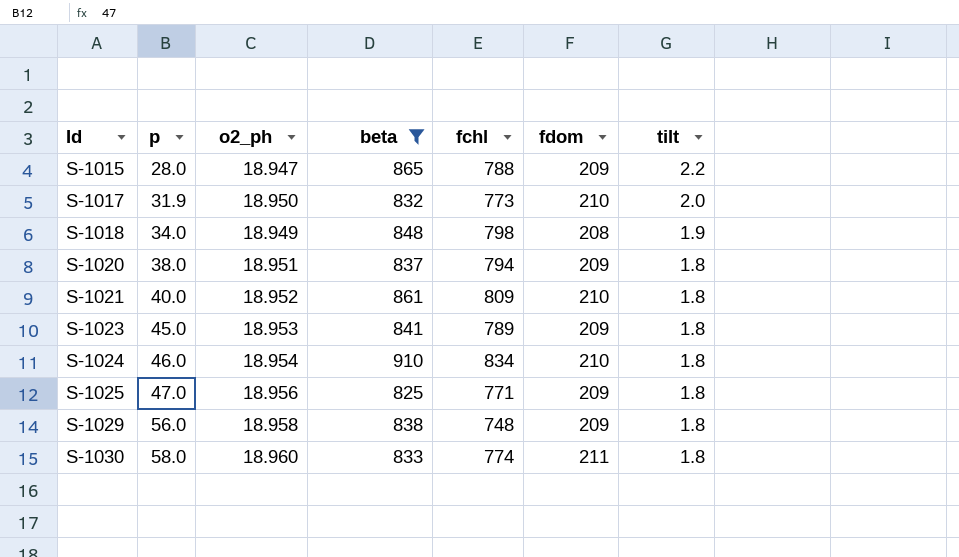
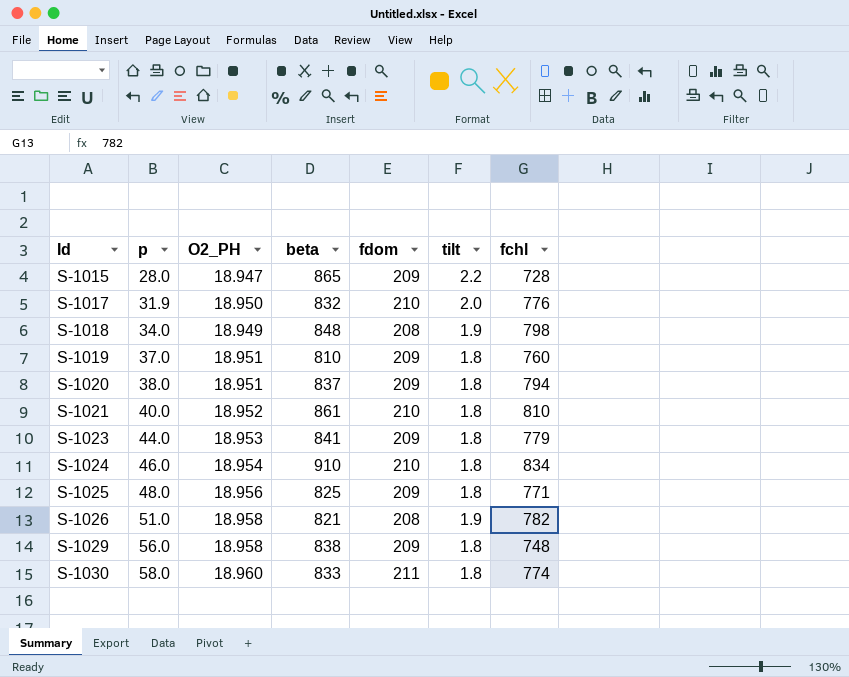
filter: beta >= 825 -> none
column name: o2_ph -> O2_PH
column fchl | position: 5 -> 7
S-1015 | fchl: 788 -> 728
S-1017 | fchl: 773 -> 776
S-1021 | fchl: 809 -> 810
S-1023 | p: 45.0 -> 44.0
S-1023 | fchl: 789 -> 779
S-1025 | p: 47.0 -> 48.0

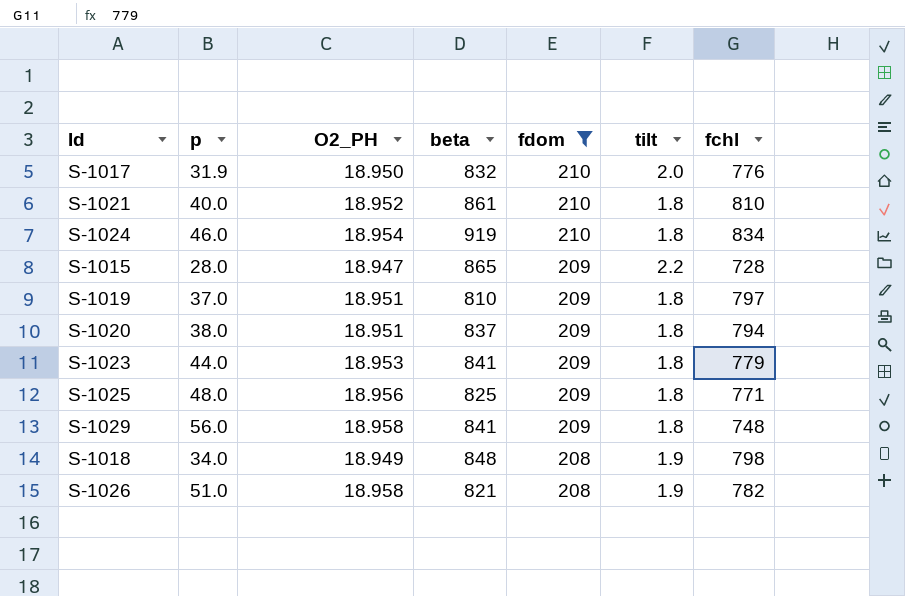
filter: none -> fdom != 211
row order: Id ascending -> fdom descending
S-1024 | beta: 910 -> 919
S-1019 | fchl: 760 -> 797
S-1029 | beta: 838 -> 841

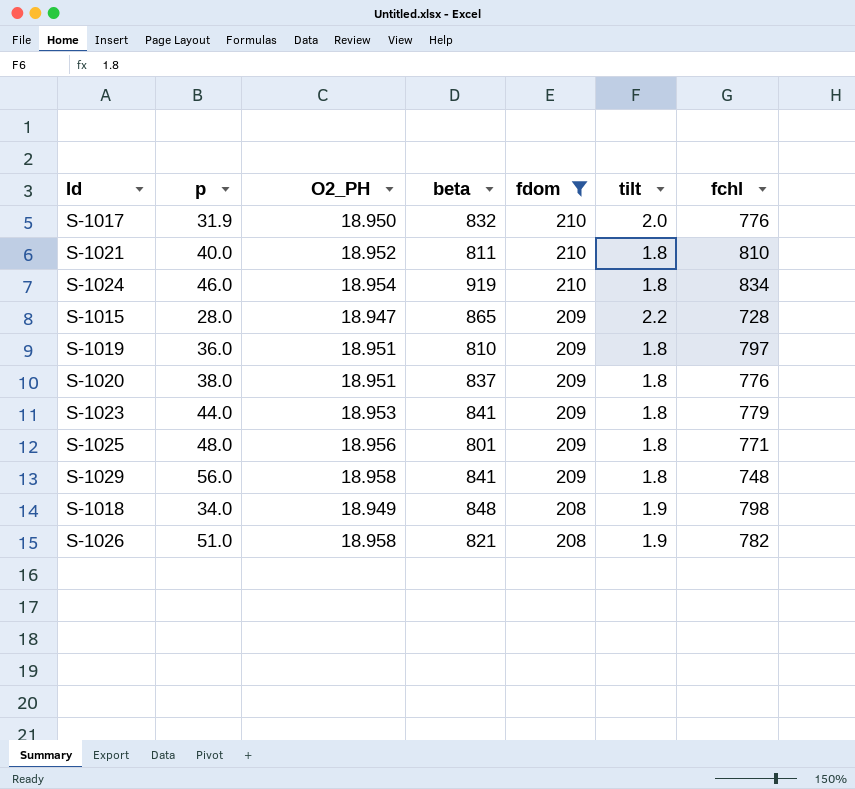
S-1021 | beta: 861 -> 811
S-1019 | p: 37.0 -> 36.0
S-1020 | fchl: 794 -> 776
S-1025 | beta: 825 -> 801

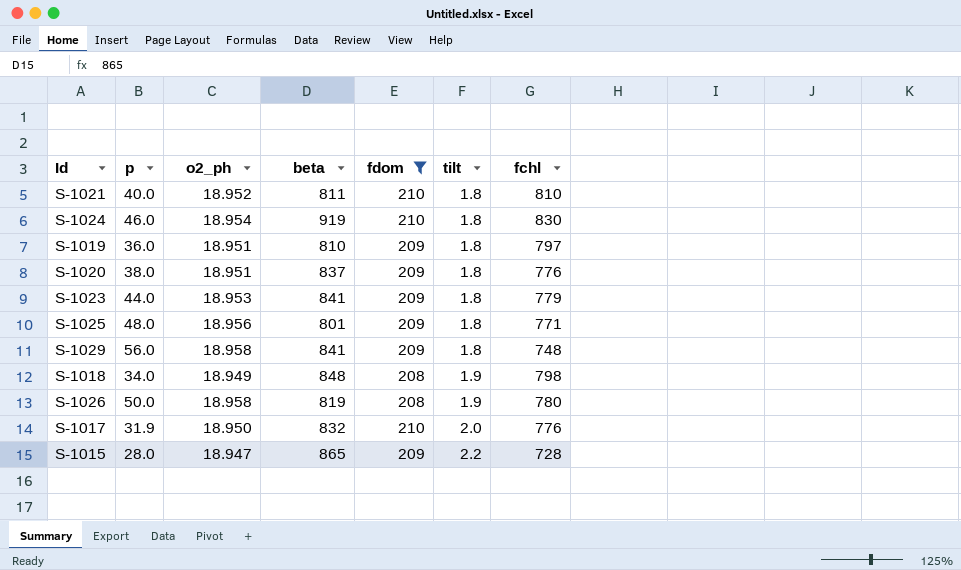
row order: fdom descending -> tilt ascending
column name: O2_PH -> o2_ph
S-1024 | fchl: 834 -> 830
S-1026 | p: 51.0 -> 50.0
S-1026 | beta: 821 -> 819
S-1026 | fchl: 782 -> 780

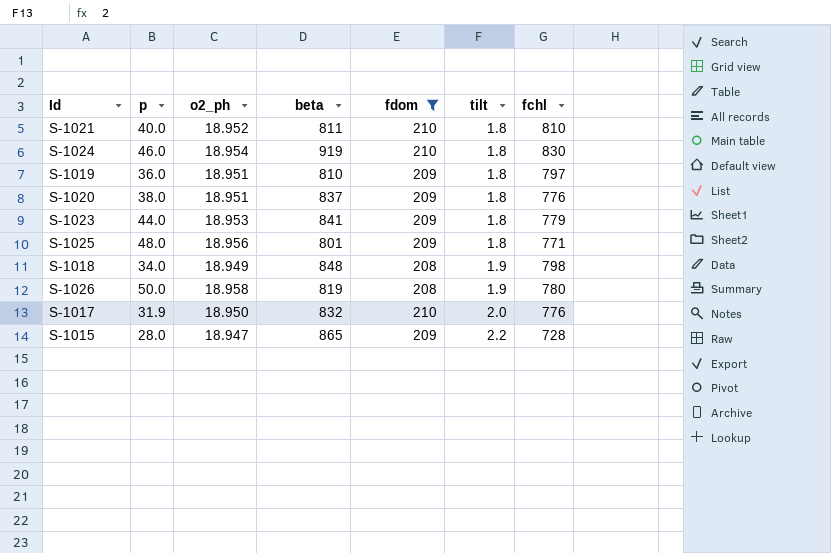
row S-1029: 56.0 | 18.958 | 841 | 209 | 1.8 | 748 -> none

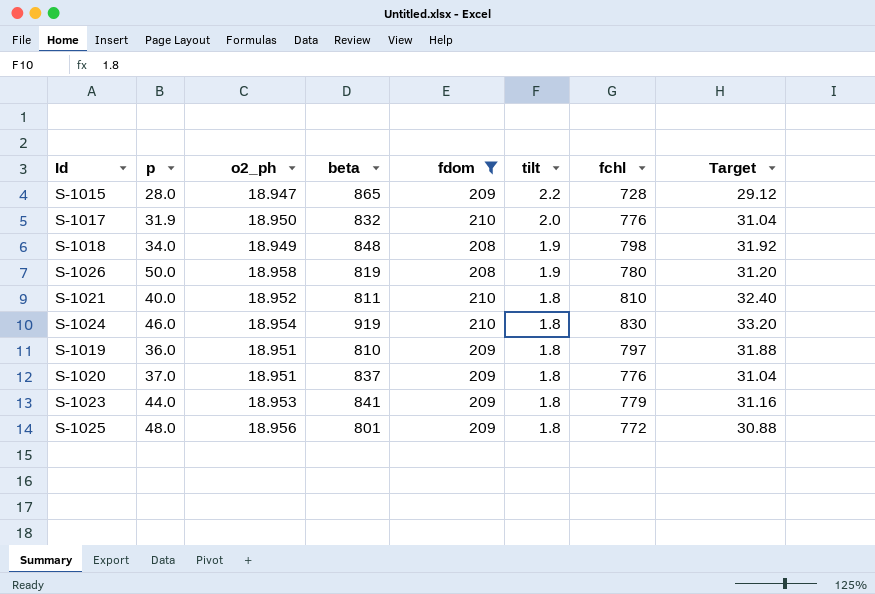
row order: tilt ascending -> tilt descending
column Target | formula: none -> [fchl] * 0.04
S-1020 | p: 38.0 -> 37.0
S-1025 | fchl: 771 -> 772

